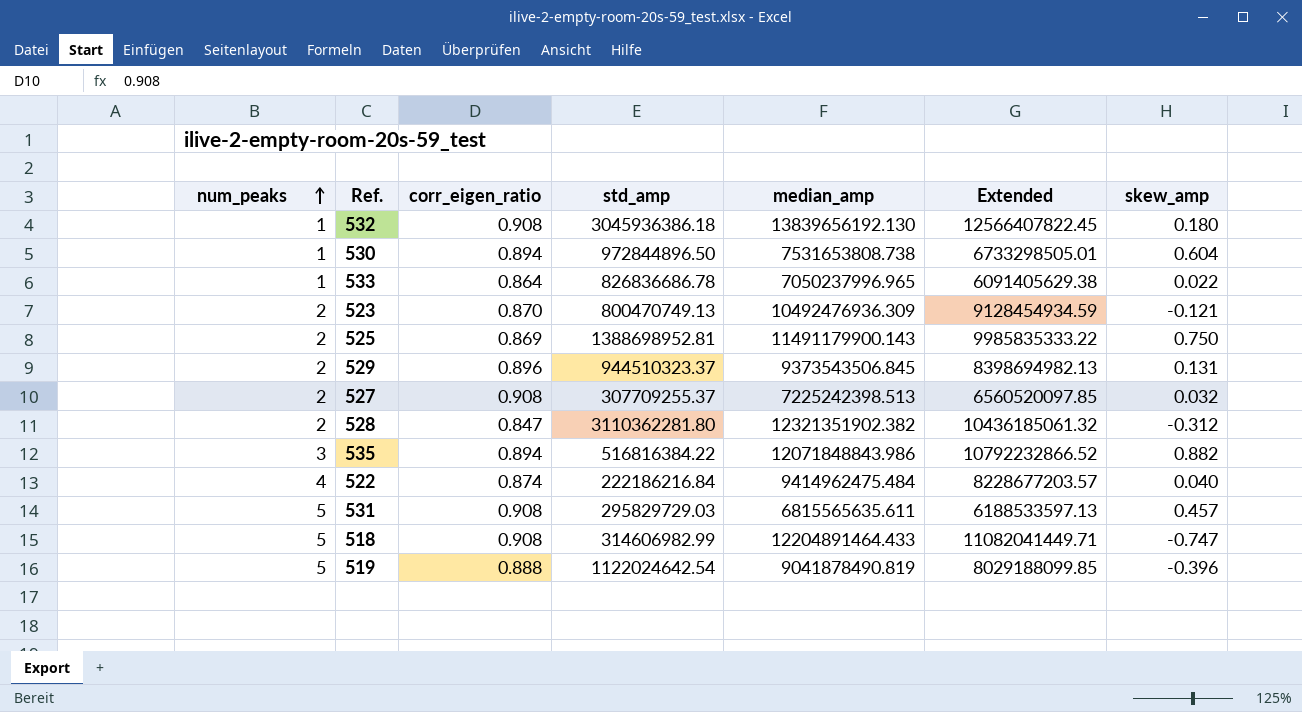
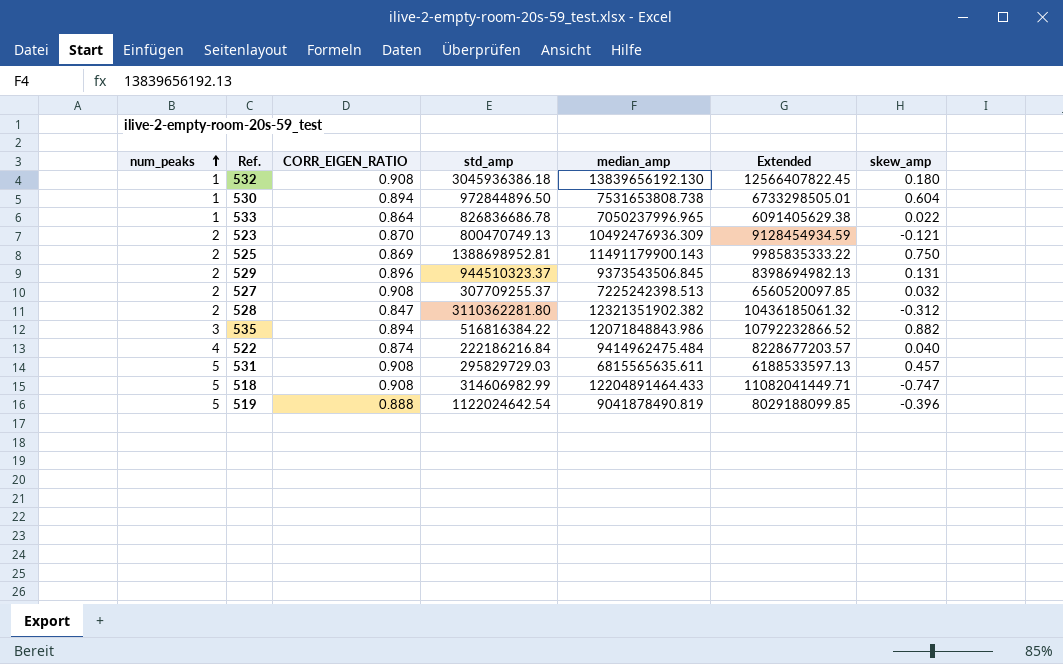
column name: corr_eigen_ratio -> CORR_EIGEN_RATIO

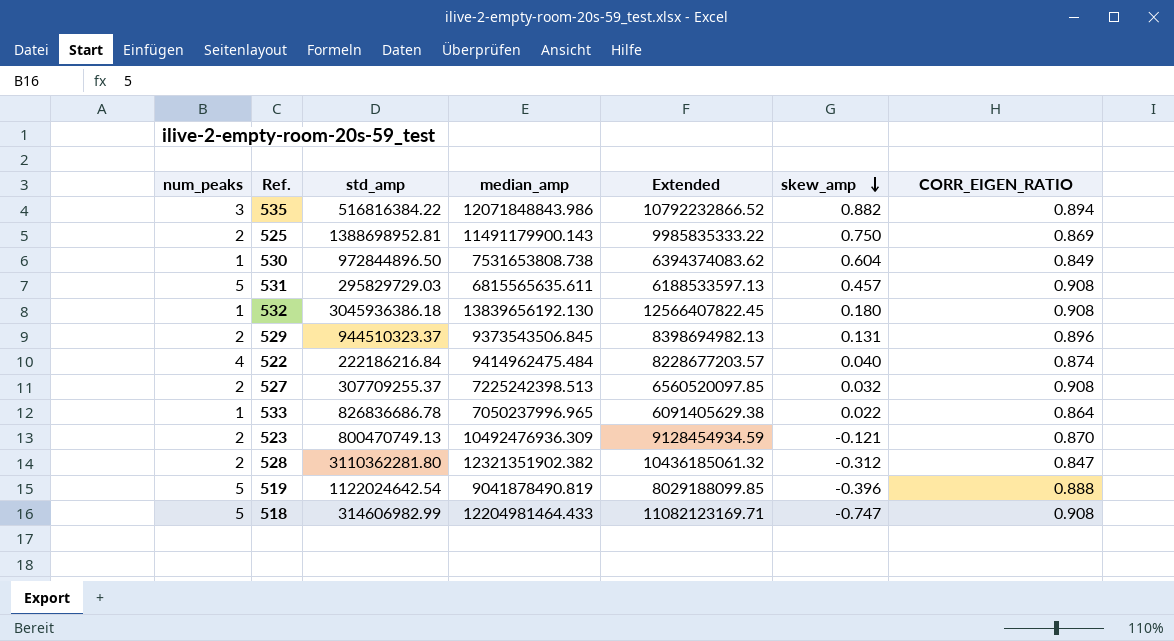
row order: num_peaks ascending -> skew_amp descending
column CORR_EIGEN_RATIO | position: 3 -> 7
530 | Extended: 6733298505.01 -> 6394374083.62
530 | CORR_EIGEN_RATIO: 0.894 -> 0.849
518 | median_amp: 12204891464.433 -> 12204981464.433
518 | Extended: 11082041449.71 -> 11082123169.71

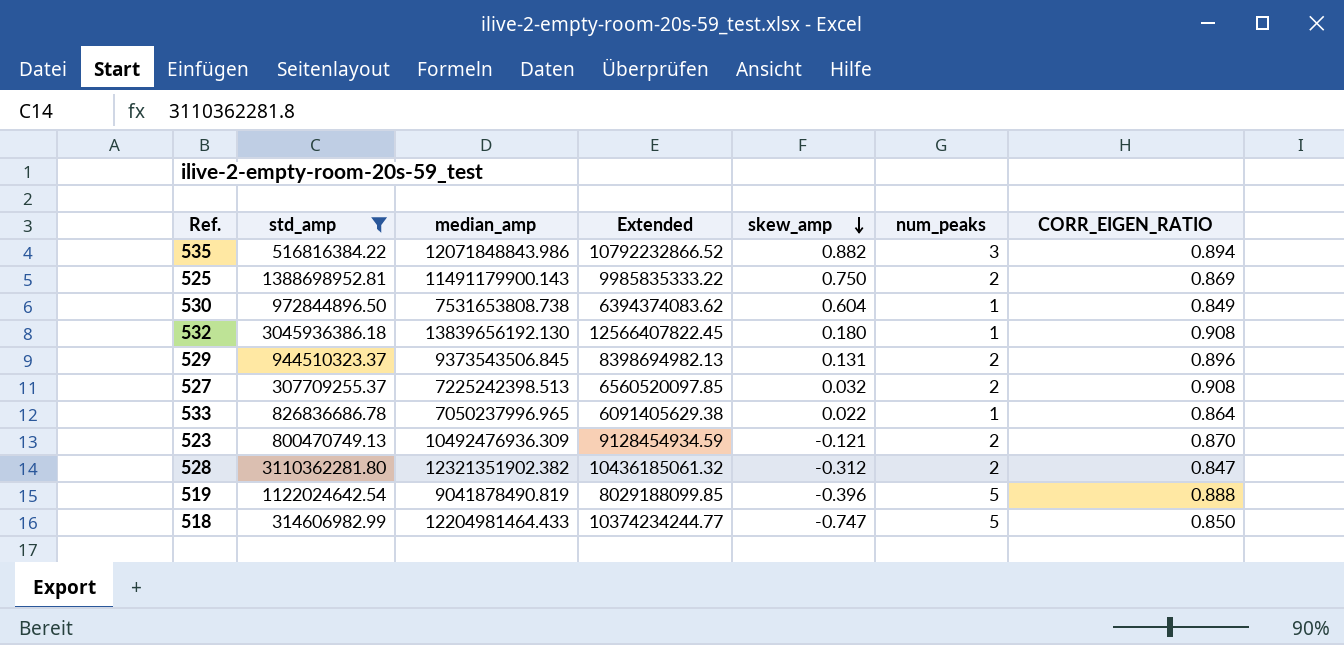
filter: none -> std_amp >= 307709255.37
column num_peaks | position: 1 -> 6
518 | Extended: 11082123169.71 -> 10374234244.77
518 | CORR_EIGEN_RATIO: 0.908 -> 0.850

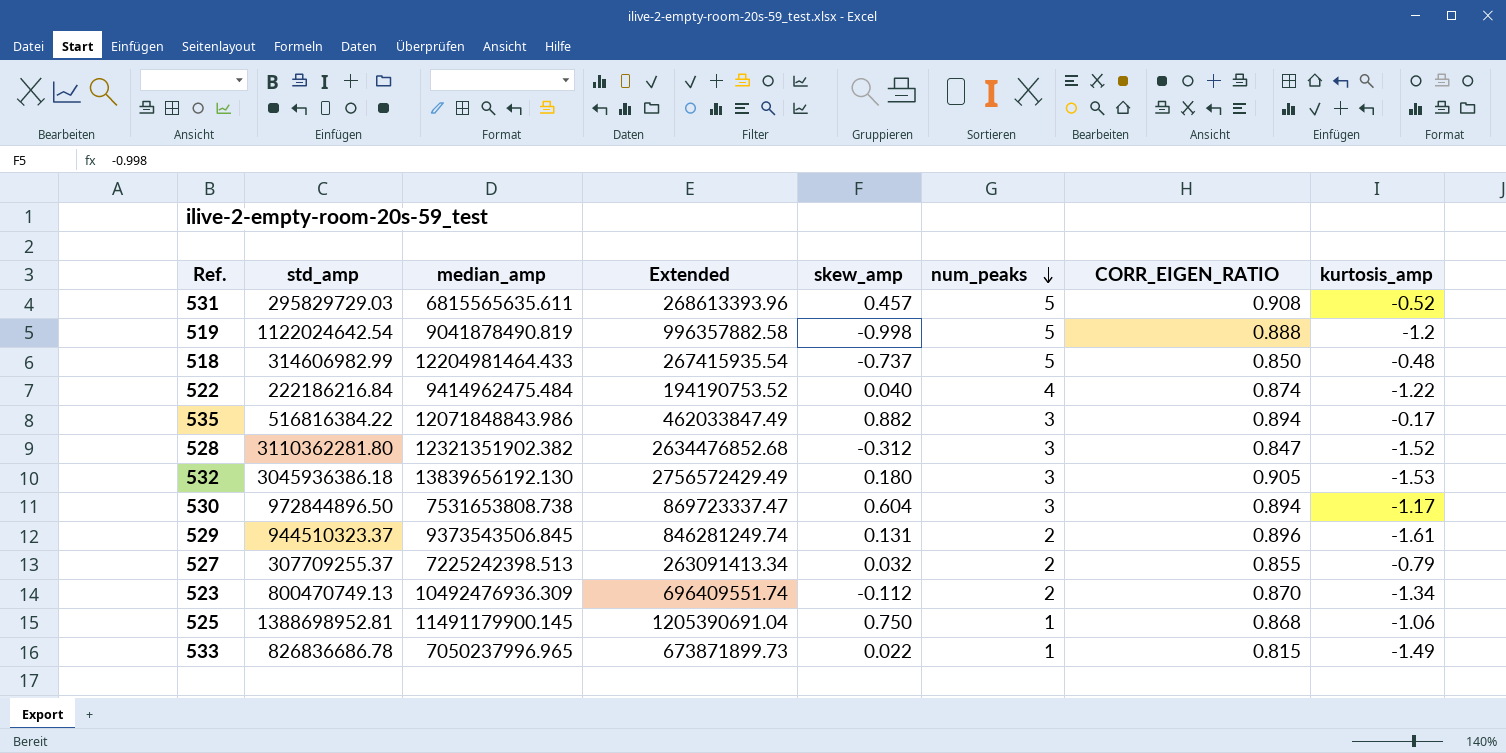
filter: std_amp >= 307709255.37 -> none
row order: skew_amp descending -> num_peaks descending
column Extended | formula: [median_amp] * [CORR_EIGEN_RATIO] -> [std_amp] * [CORR_EIGEN_RATIO]
column kurtosis_amp | position: none -> 8
519 | skew_amp: -0.396 -> -0.998
518 | skew_amp: -0.747 -> -0.737
528 | num_peaks: 2 -> 3
532 | num_peaks: 1 -> 3
532 | CORR_EIGEN_RATIO: 0.908 -> 0.905
530 | num_peaks: 1 -> 3
530 | CORR_EIGEN_RATIO: 0.849 -> 0.894
527 | CORR_EIGEN_RATIO: 0.908 -> 0.855
523 | skew_amp: -0.121 -> -0.112
525 | median_amp: 11491179900.143 -> 11491179900.145
525 | num_peaks: 2 -> 1
525 | CORR_EIGEN_RATIO: 0.869 -> 0.868
533 | CORR_EIGEN_RATIO: 0.864 -> 0.815

